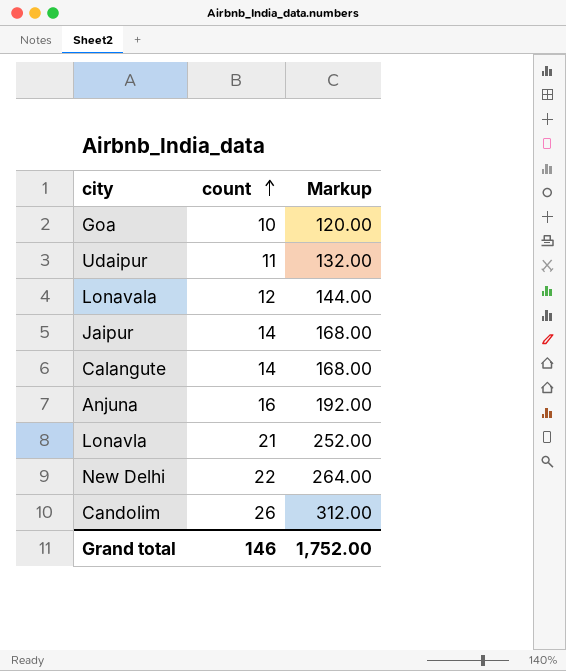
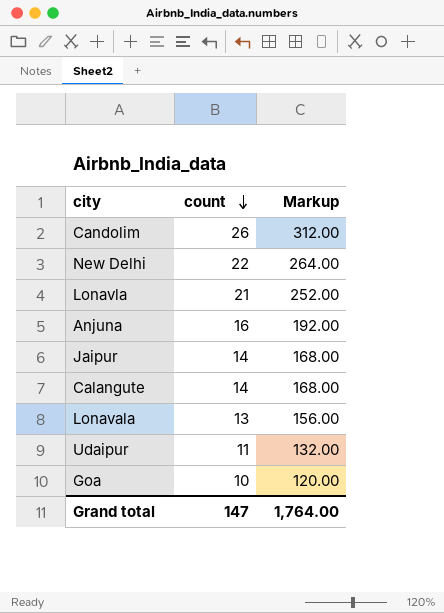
row order: count ascending -> count descending
Lonavala | count: 12 -> 13
Lonavala | Markup: 144.00 -> 156.00
Grand total | count: 146 -> 147
Grand total | Markup: 1,752.00 -> 1,764.00

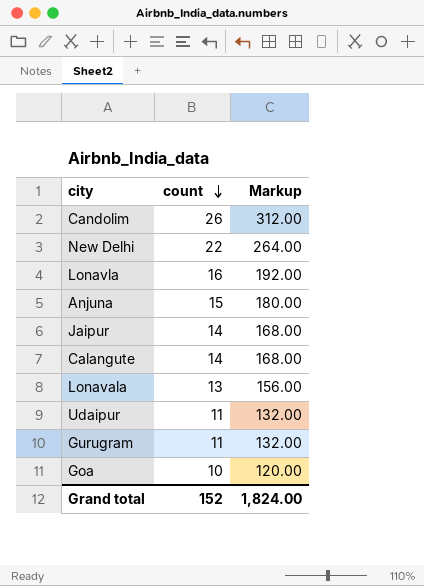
Lonavla | count: 21 -> 16
Lonavla | Markup: 252.00 -> 192.00
Anjuna | count: 16 -> 15
Anjuna | Markup: 192.00 -> 180.00
row Gurugram: none -> 11 | 132.00
Grand total | count: 147 -> 152
Grand total | Markup: 1,764.00 -> 1,824.00

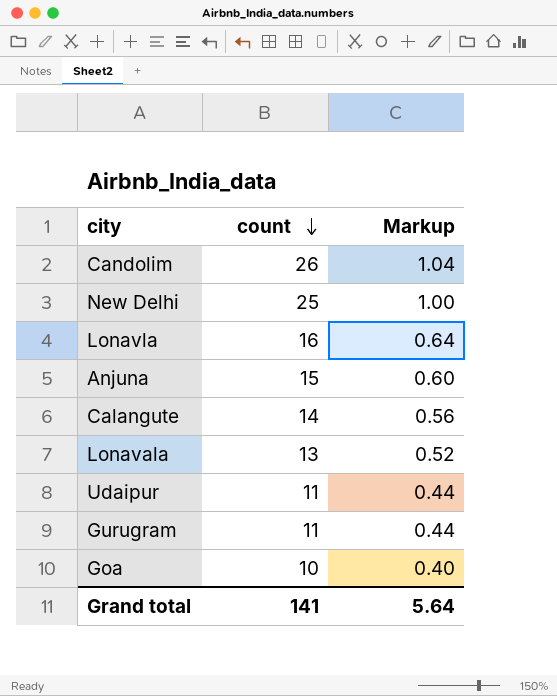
column Markup | formula: [count] * 12 -> [count] * 0.04
row Jaipur: 14 | 168.00 -> none
New Delhi | count: 22 -> 25
Grand total | count: 152 -> 141
Grand total | Markup: 1,824.00 -> 5.64

